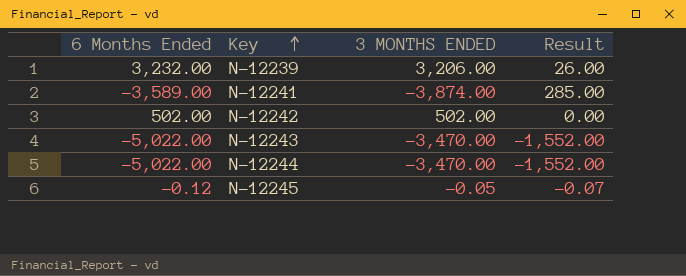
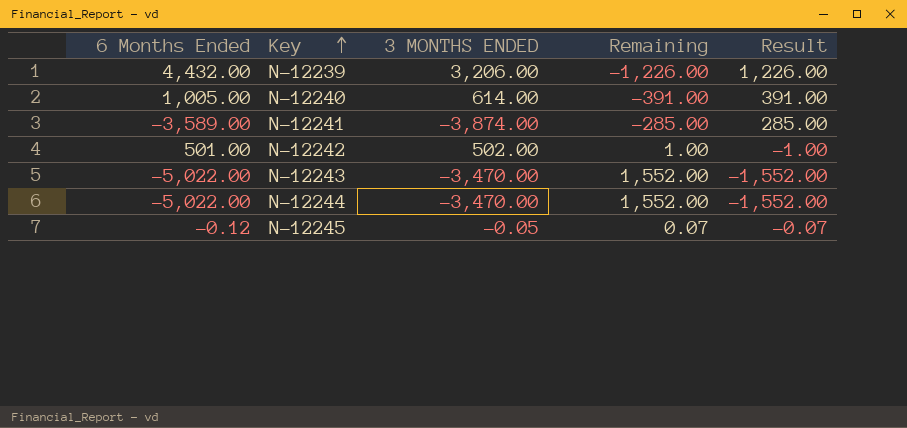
column Remaining | formula: none -> [3 MONTHS ENDED] - [6 Months Ended]
N-12239 | 6 Months Ended: 3,232.00 -> 4,432.00
N-12239 | Result: 26.00 -> 1,226.00
row N-12240: none -> 1,005.00 | 614.00 | -391.00 | 391.00
N-12242 | 6 Months Ended: 502.00 -> 501.00
N-12242 | Result: 0.00 -> -1.00

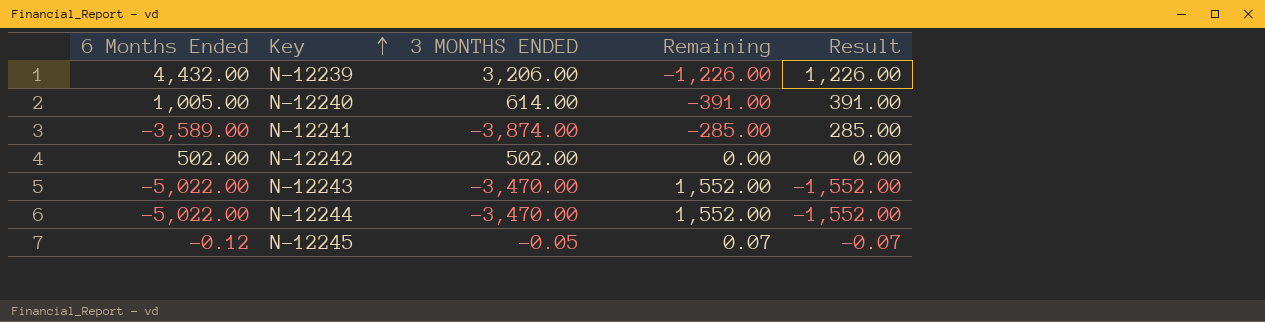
N-12242 | 6 Months Ended: 501.00 -> 502.00
N-12242 | Remaining: 1.00 -> 0.00
N-12242 | Result: -1.00 -> 0.00

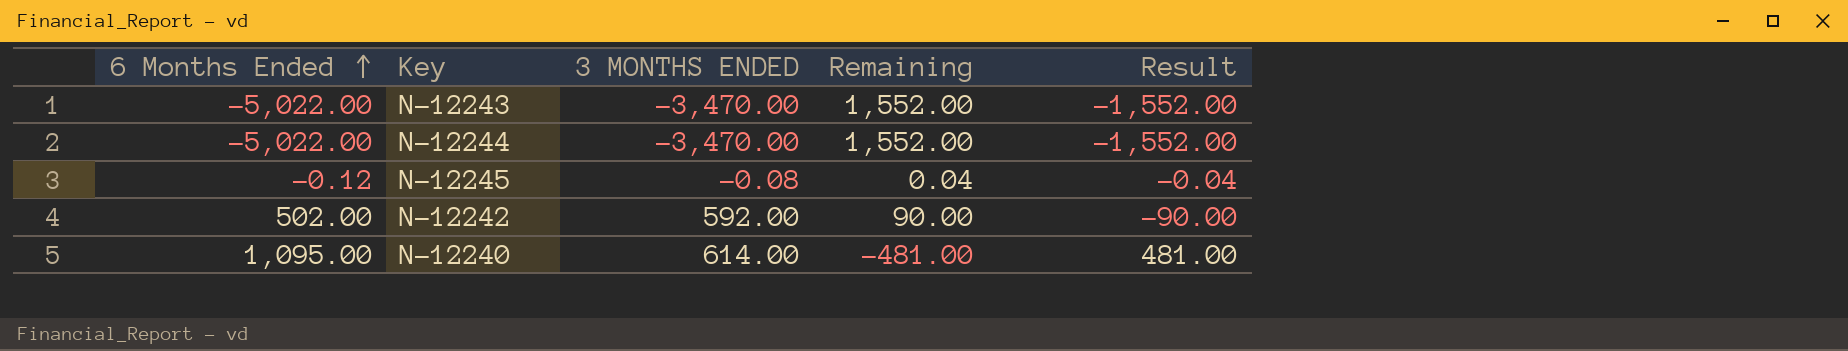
row order: Key ascending -> 6 Months Ended ascending
row N-12239: 4,432.00 | 3,206.00 | -1,226.00 | 1,226.00 -> none
row N-12241: -3,589.00 | -3,874.00 | -285.00 | 285.00 -> none
N-12245 | 3 MONTHS ENDED: -0.05 -> -0.08
N-12245 | Remaining: 0.07 -> 0.04
N-12245 | Result: -0.07 -> -0.04
N-12242 | 3 MONTHS ENDED: 502.00 -> 592.00
N-12242 | Remaining: 0.00 -> 90.00
N-12242 | Result: 0.00 -> -90.00
N-12240 | 6 Months Ended: 1,005.00 -> 1,095.00
N-12240 | Remaining: -391.00 -> -481.00
N-12240 | Result: 391.00 -> 481.00

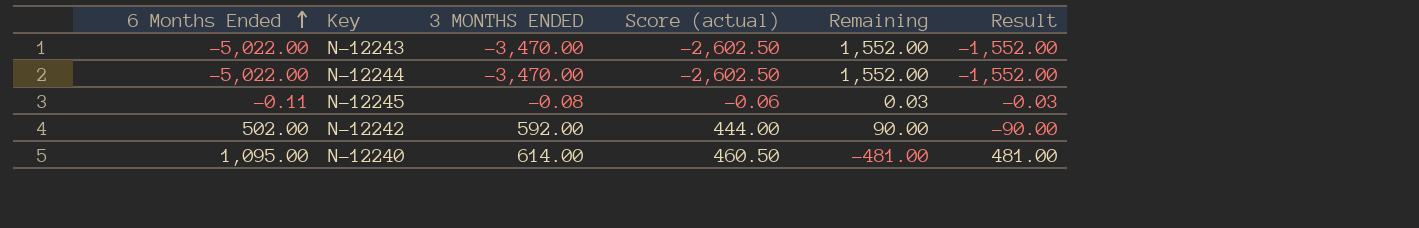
column Score (actual) | formula: none -> [3 MONTHS ENDED] * 0.75
N-12245 | 6 Months Ended: -0.12 -> -0.11
N-12245 | Remaining: 0.04 -> 0.03
N-12245 | Result: -0.04 -> -0.03

